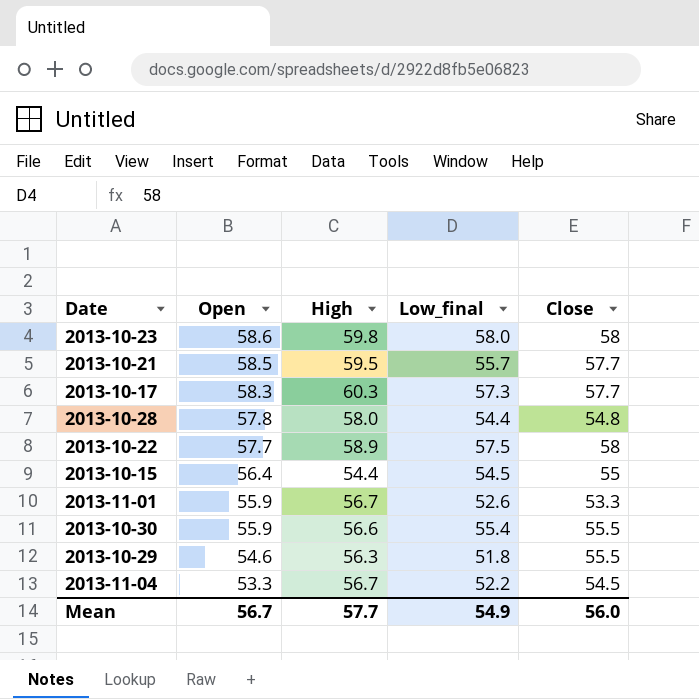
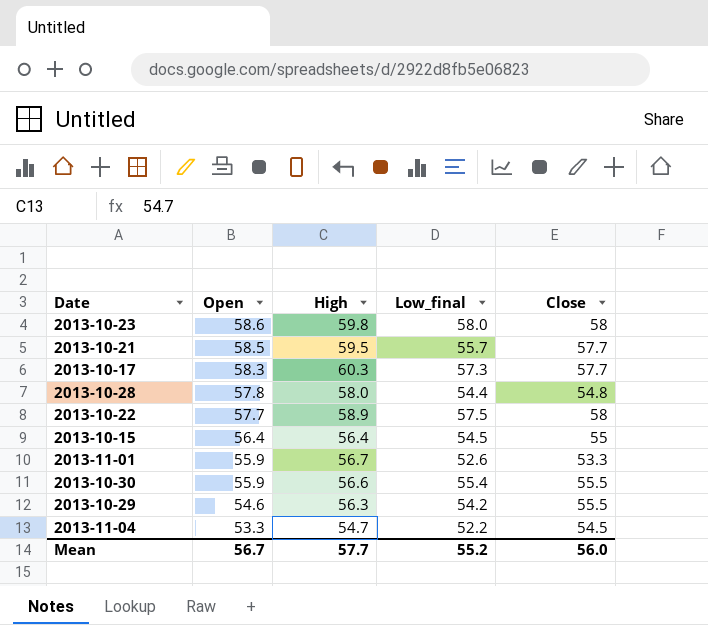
2013-10-15 | High: 54.4 -> 56.4
2013-10-29 | Low_final: 51.8 -> 54.2
2013-11-04 | High: 56.7 -> 54.7
Mean | Low_final: 54.9 -> 55.2

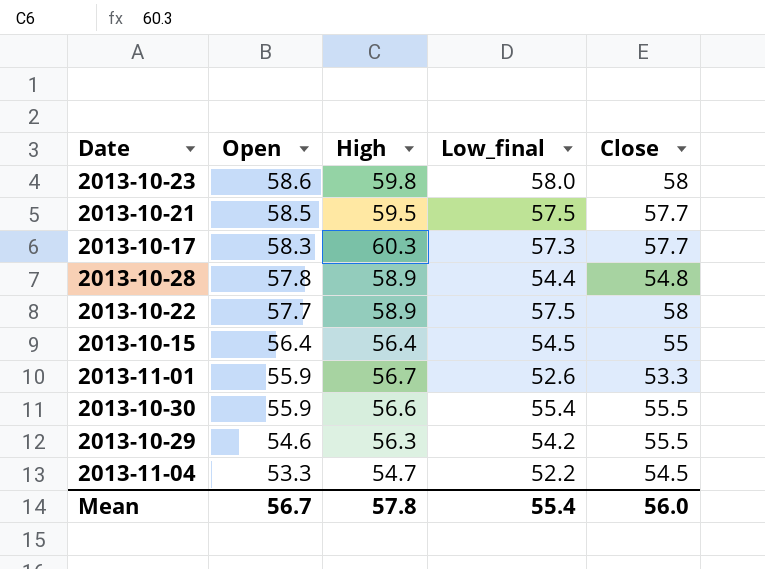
2013-10-21 | Low_final: 55.7 -> 57.5
2013-10-28 | High: 58.0 -> 58.9
Mean | High: 57.7 -> 57.8
Mean | Low_final: 55.2 -> 55.4

